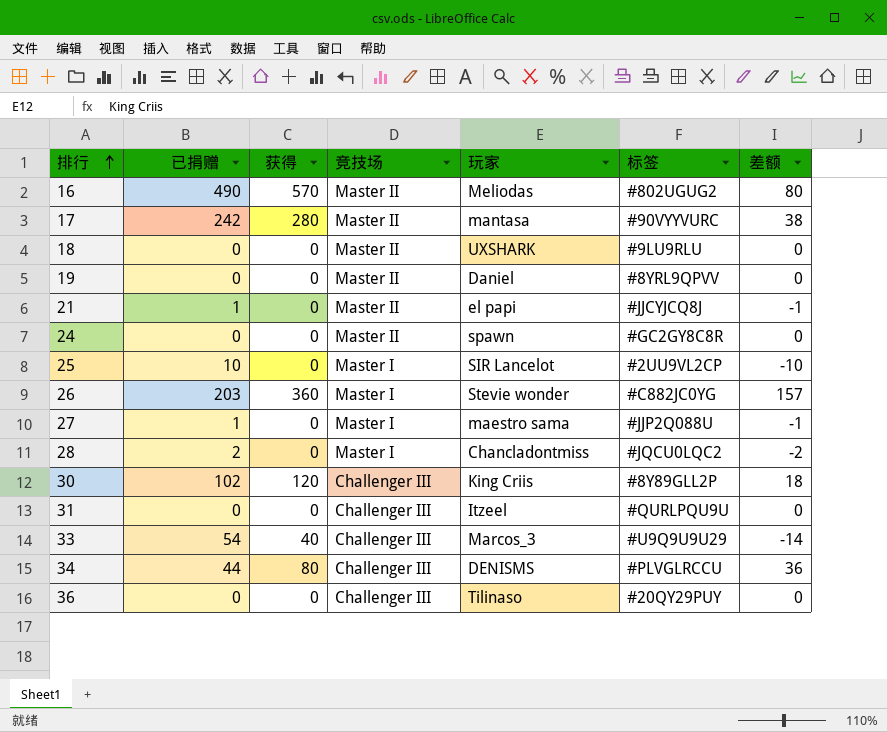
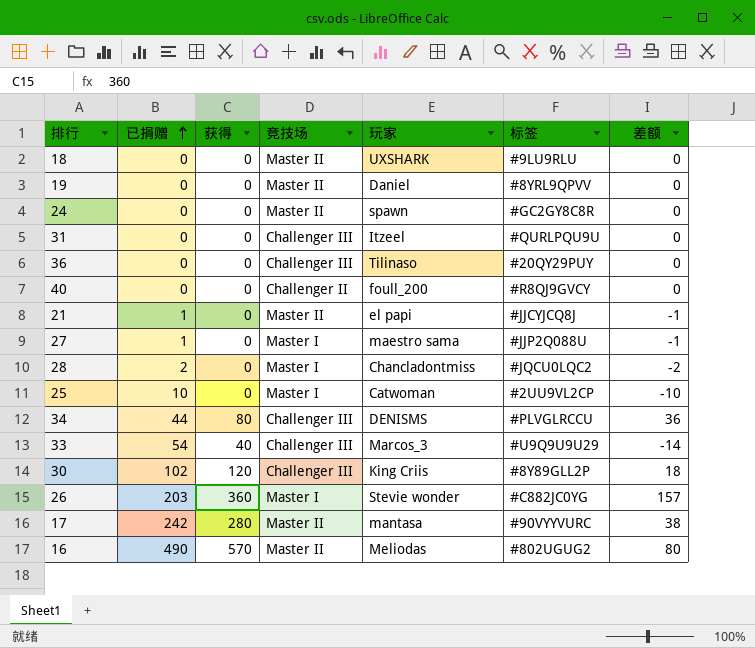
row order: 排行 ascending -> 已捐赠 ascending
row 40: none -> 0 | 0 | Challenger II | foull_200 | #R8QJ9GVCY | 0
25 | 玩家: SIR Lancelot -> Catwoman

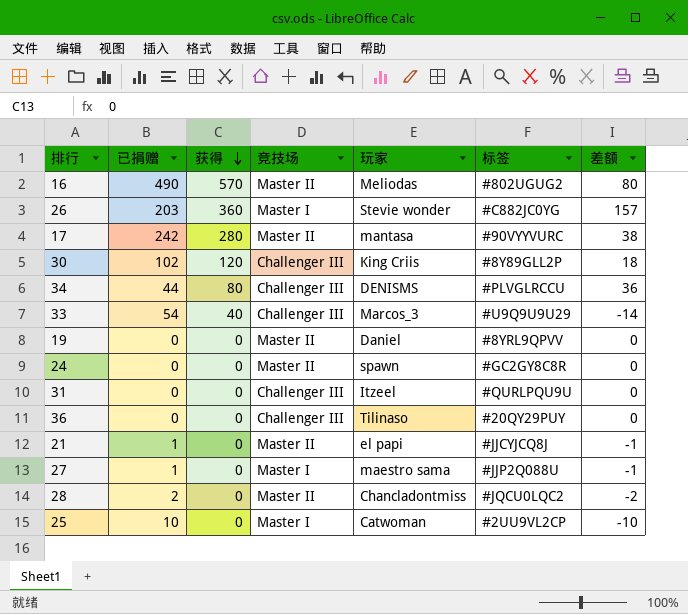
row order: 已捐赠 ascending -> 获得 descending
row 18: 0 | 0 | Master II | UXSHARK | #9LU9RLU | 0 -> none
row 40: 0 | 0 | Challenger II | foull_200 | #R8QJ9GVCY | 0 -> none
28 | 竞技场: Master I -> Master II

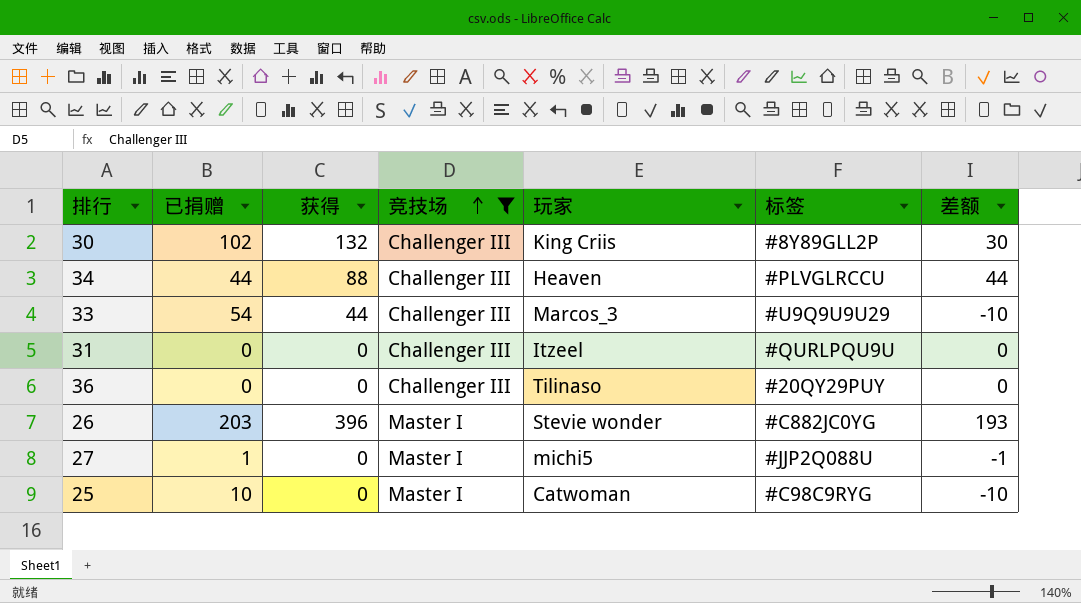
filter: none -> 竞技场 != Master II
row order: 获得 descending -> 竞技场 ascending
30 | 获得: 120 -> 132
30 | 差额: 18 -> 30
34 | 获得: 80 -> 88
34 | 玩家: DENISMS -> Heaven
34 | 差额: 36 -> 44
33 | 获得: 40 -> 44
33 | 差额: -14 -> -10
26 | 获得: 360 -> 396
26 | 差额: 157 -> 193
27 | 玩家: maestro sama -> michi5
25 | 标签: #2UU9VL2CP -> #C98C9RYG

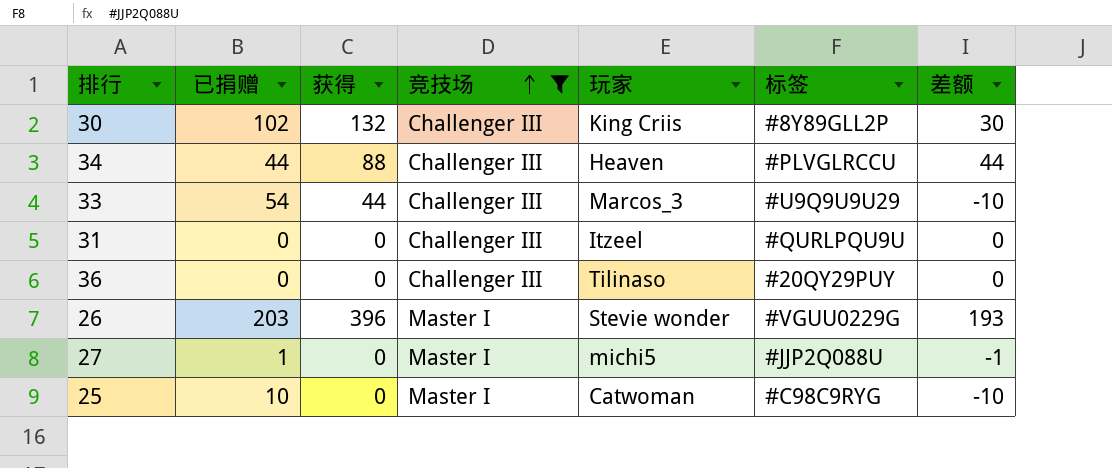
26 | 标签: #C882JC0YG -> #VGUU0229G

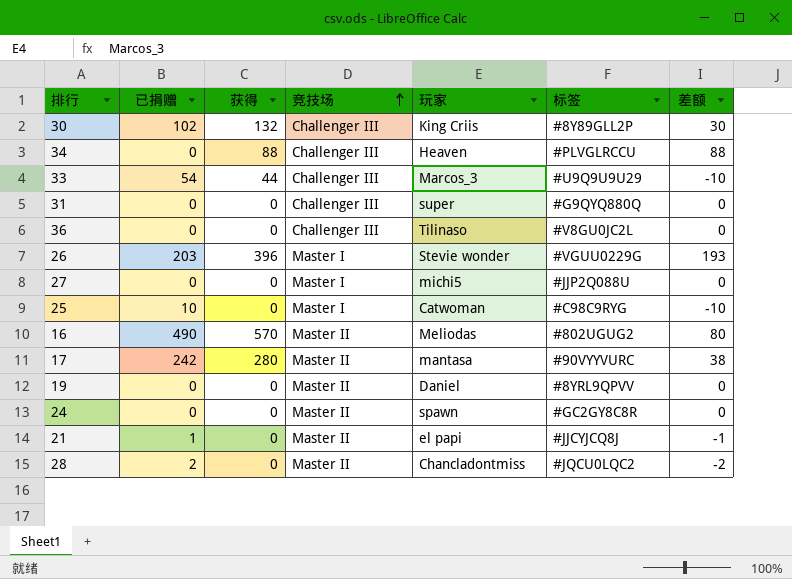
filter: 竞技场 != Master II -> none
34 | 已捐赠: 44 -> 0
34 | 差额: 44 -> 88
31 | 玩家: Itzeel -> super
31 | 标签: #QURLPQU9U -> #G9QYQ880Q
36 | 标签: #20QY29PUY -> #V8GU0JC2L
27 | 已捐赠: 1 -> 0
27 | 差额: -1 -> 0

